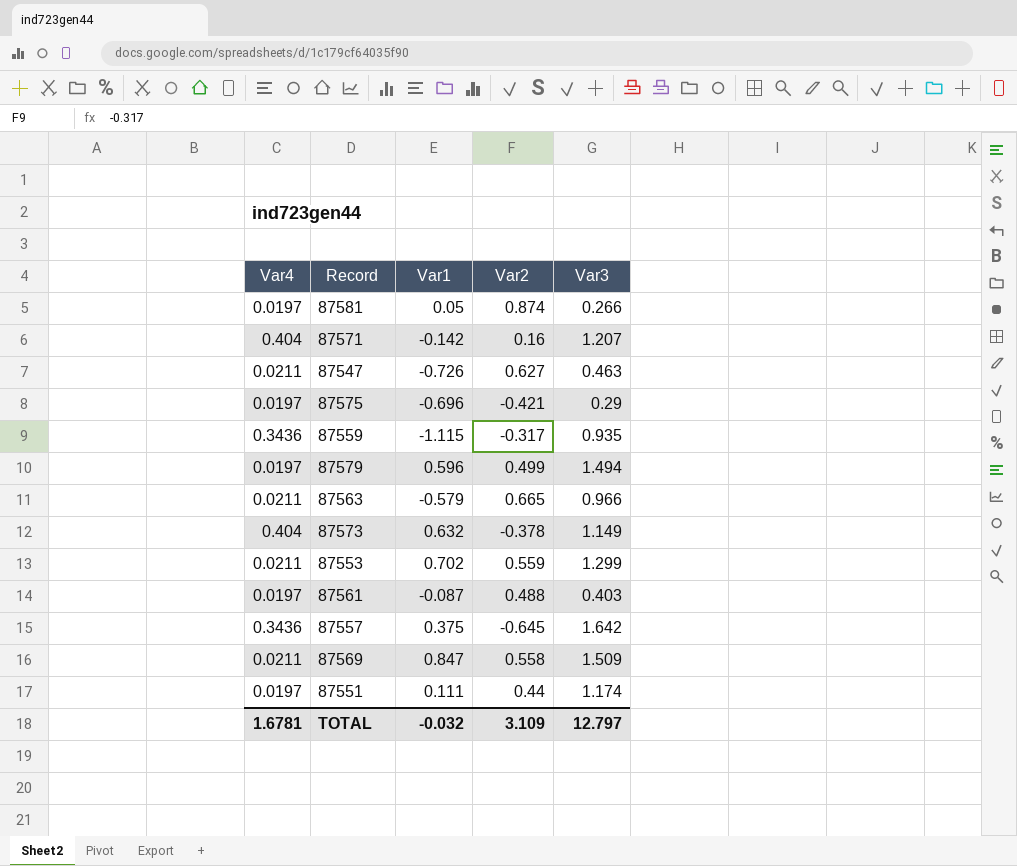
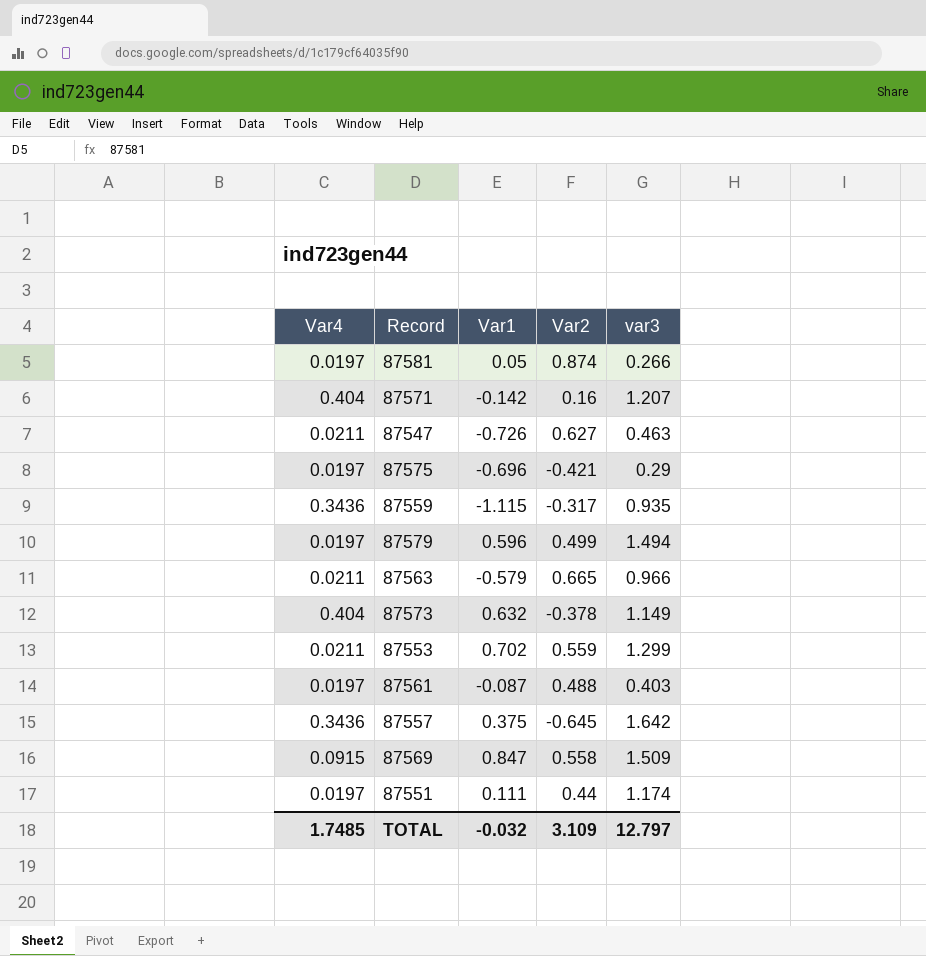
column name: Var3 -> var3
87569 | Var4: 0.0211 -> 0.0915
TOTAL | Var4: 1.6781 -> 1.7485

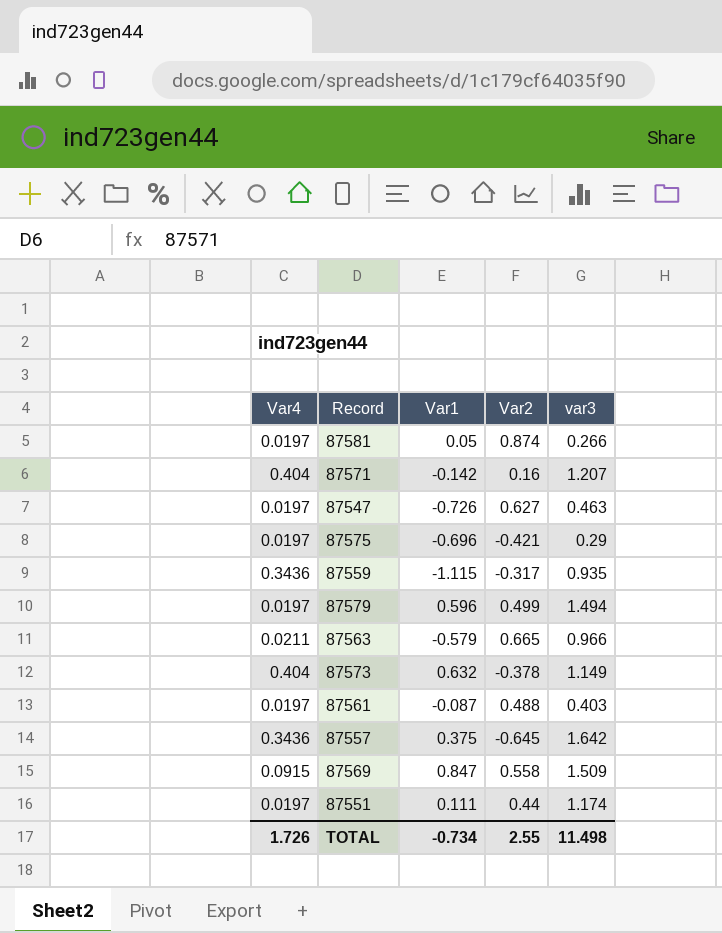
row 87553: 0.0211 | 0.702 | 0.559 | 1.299 -> none
87547 | Var4: 0.0211 -> 0.0197
TOTAL | Var4: 1.7485 -> 1.726
TOTAL | Var1: -0.032 -> -0.734
TOTAL | Var2: 3.109 -> 2.55
TOTAL | var3: 12.797 -> 11.498

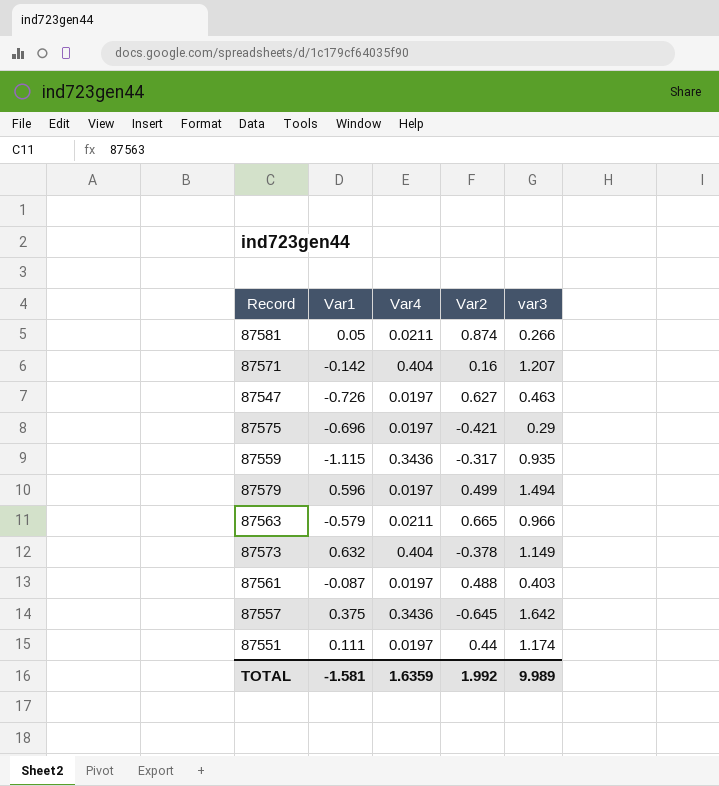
column Var4 | position: 1 -> 3
row 87569: 0.0915 | 0.847 | 0.558 | 1.509 -> none
87581 | Var4: 0.0197 -> 0.0211
TOTAL | Var1: -0.734 -> -1.581
TOTAL | Var4: 1.726 -> 1.6359
TOTAL | Var2: 2.55 -> 1.992
TOTAL | var3: 11.498 -> 9.989

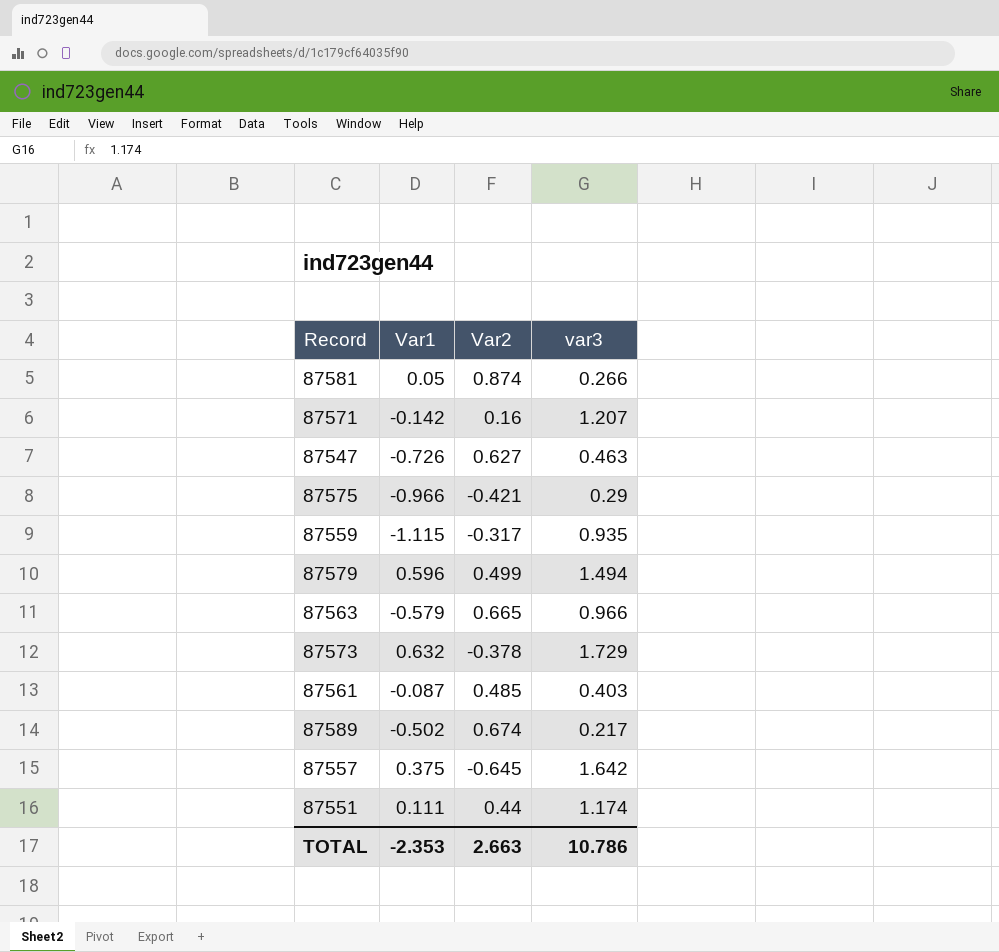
column Var4 | position: 3 -> none
87575 | Var1: -0.696 -> -0.966
87573 | var3: 1.149 -> 1.729
87561 | Var2: 0.488 -> 0.485
row 87589: none -> -0.502 | 0.674 | 0.217
TOTAL | Var1: -1.581 -> -2.353
TOTAL | Var2: 1.992 -> 2.663
TOTAL | var3: 9.989 -> 10.786

